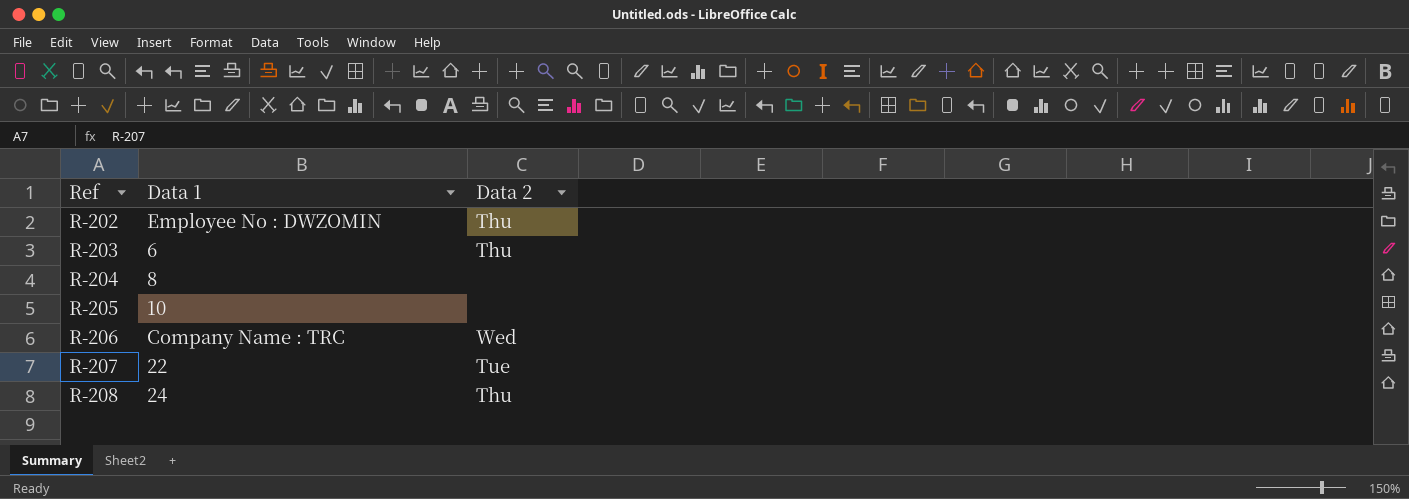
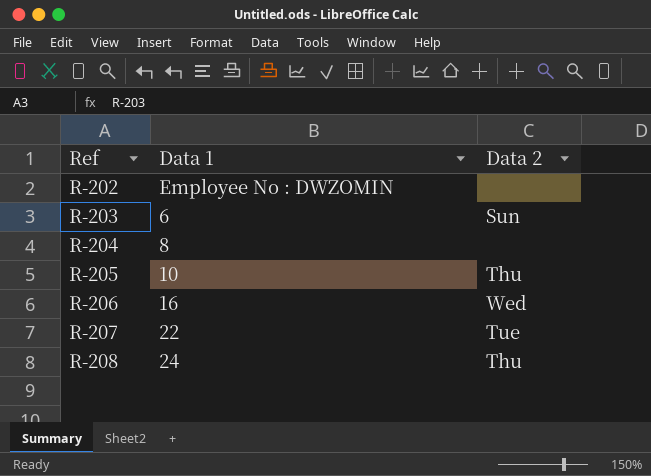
R-202 | Data 2: Thu -> none
R-203 | Data 2: Thu -> Sun
R-205 | Data 2: none -> Thu
R-206 | Data 1: Company Name : TRC -> 16

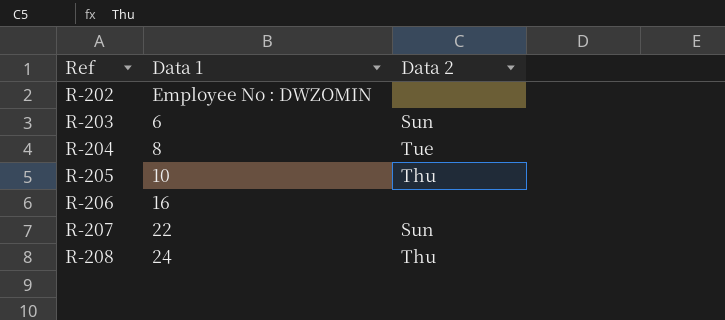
R-204 | Data 2: none -> Tue
R-206 | Data 2: Wed -> none
R-207 | Data 2: Tue -> Sun

